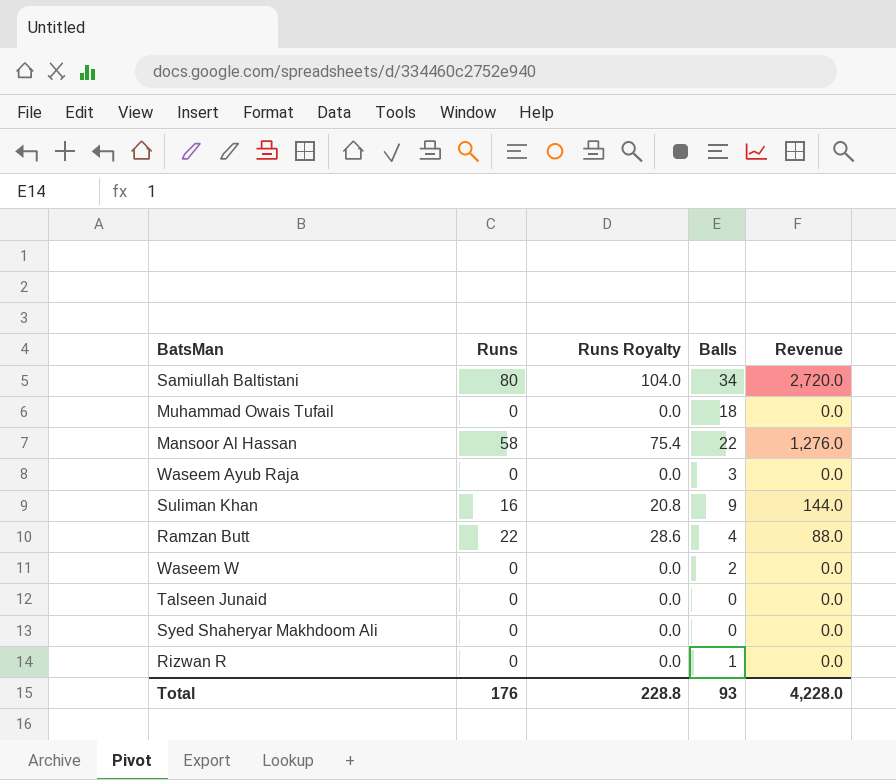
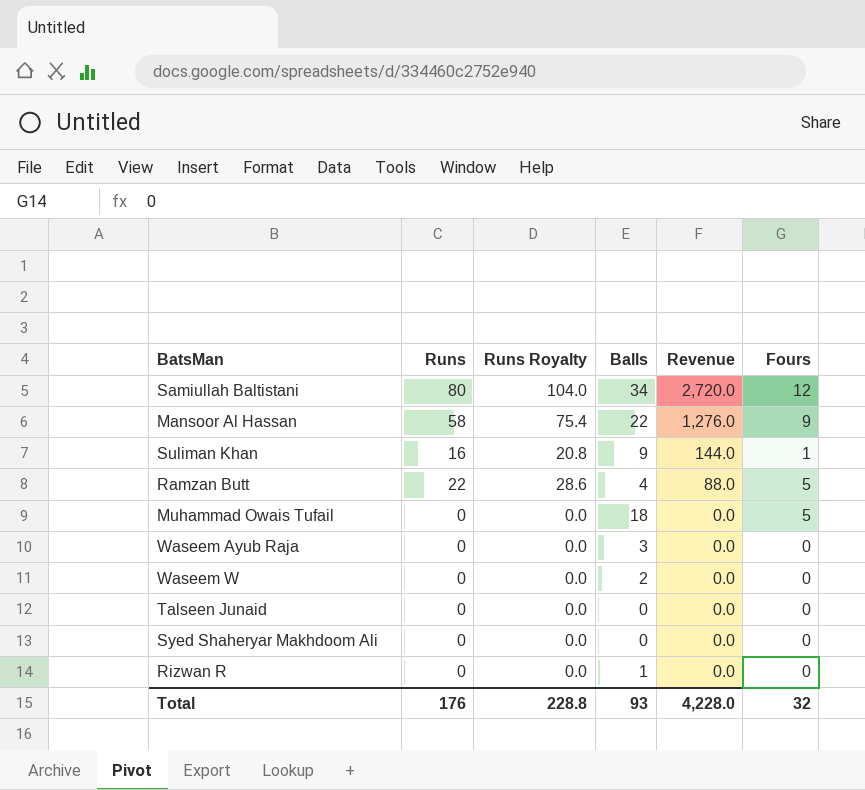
row order: none -> Revenue descending
column Fours | position: none -> 6

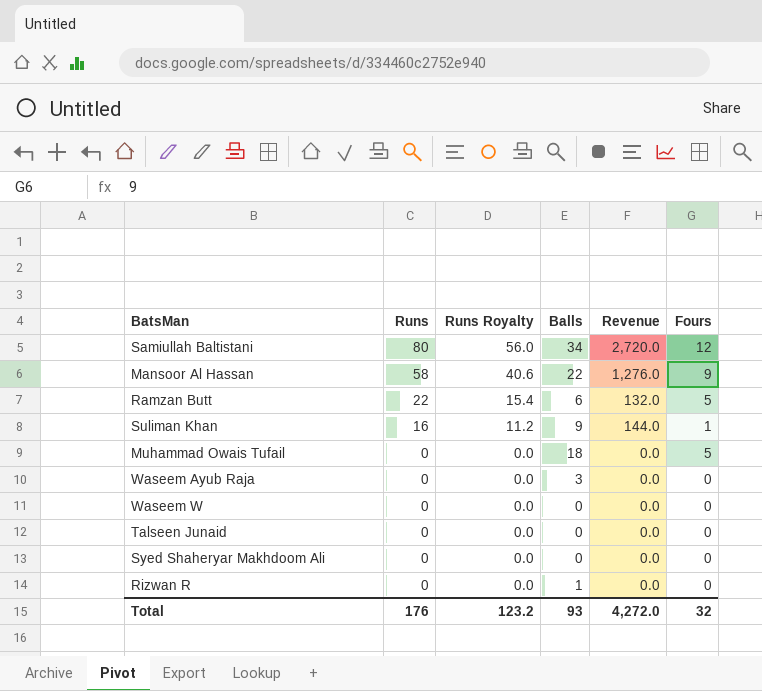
row order: Revenue descending -> Runs descending
column Runs Royalty | formula: [Runs] * 1.3 -> [Runs] * 0.7
Ramzan Butt | Balls: 4 -> 6
Ramzan Butt | Revenue: 88.0 -> 132.0
Waseem W | Balls: 2 -> 0
Total | Runs Royalty: 228.8 -> 123.2
Total | Revenue: 4,228.0 -> 4,272.0

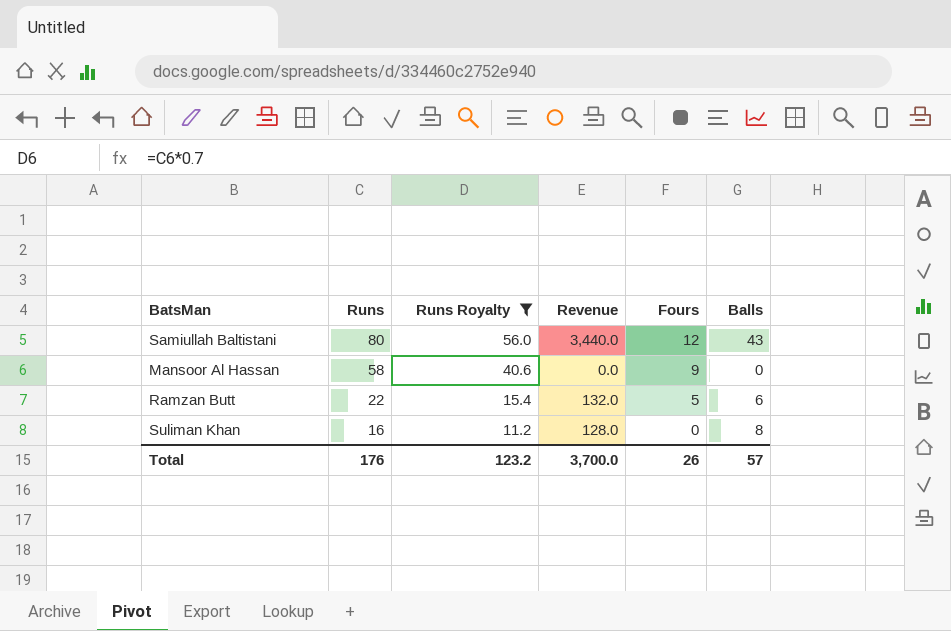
filter: none -> Runs Royalty != 0.0
column Balls | position: 4 -> 6
Samiullah Baltistani | Revenue: 2,720.0 -> 3,440.0
Samiullah Baltistani | Balls: 34 -> 43
Mansoor Al Hassan | Revenue: 1,276.0 -> 0.0
Mansoor Al Hassan | Balls: 22 -> 0
Suliman Khan | Revenue: 144.0 -> 128.0
Suliman Khan | Fours: 1 -> 0
Suliman Khan | Balls: 9 -> 8
Total | Revenue: 4,272.0 -> 3,700.0
Total | Fours: 32 -> 26
Total | Balls: 93 -> 57

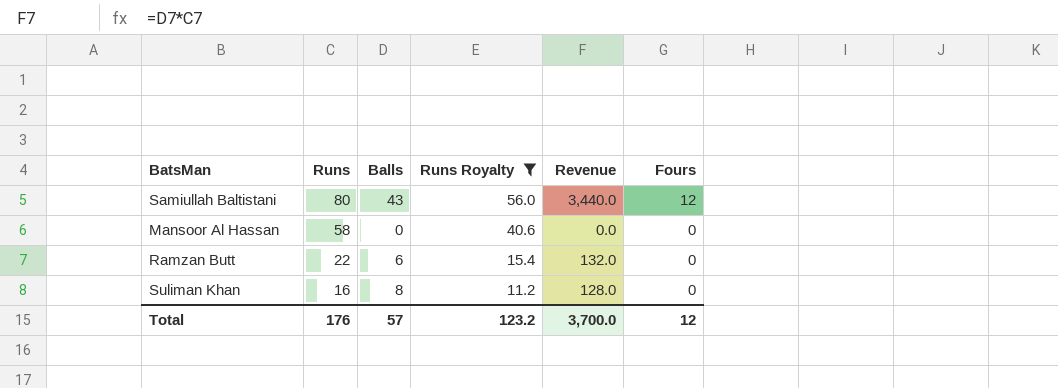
column Balls | position: 6 -> 3
Mansoor Al Hassan | Fours: 9 -> 0
Ramzan Butt | Fours: 5 -> 0
Total | Fours: 26 -> 12

